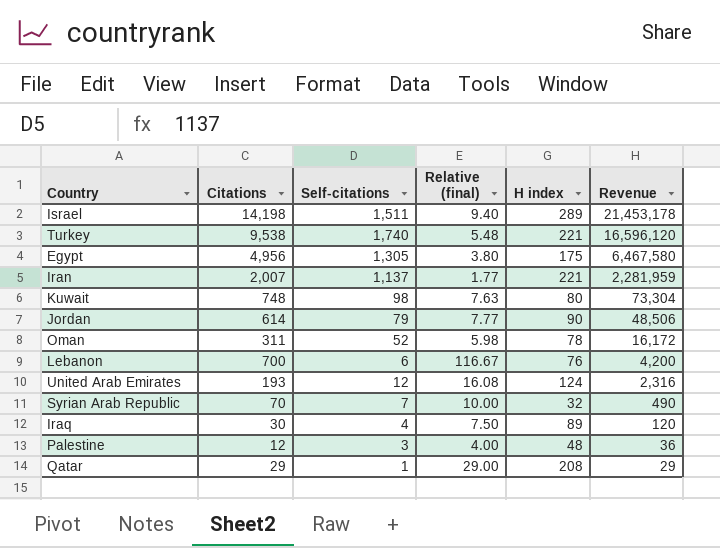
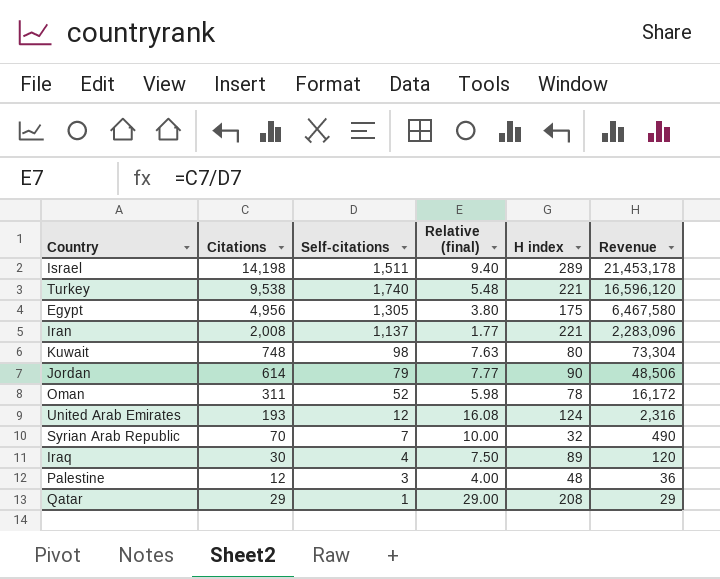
row Lebanon: 700 | 6 | 116.67 | 76 | 4,200 -> none
Iran | Citations: 2,007 -> 2,008
Iran | Revenue: 2,281,959 -> 2,283,096

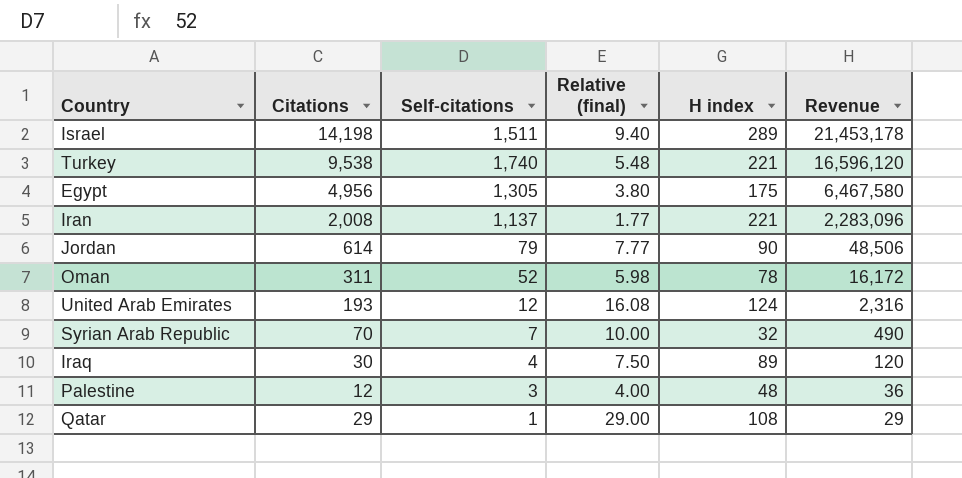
row Kuwait: 748 | 98 | 7.63 | 80 | 73,304 -> none
Qatar | H index: 208 -> 108

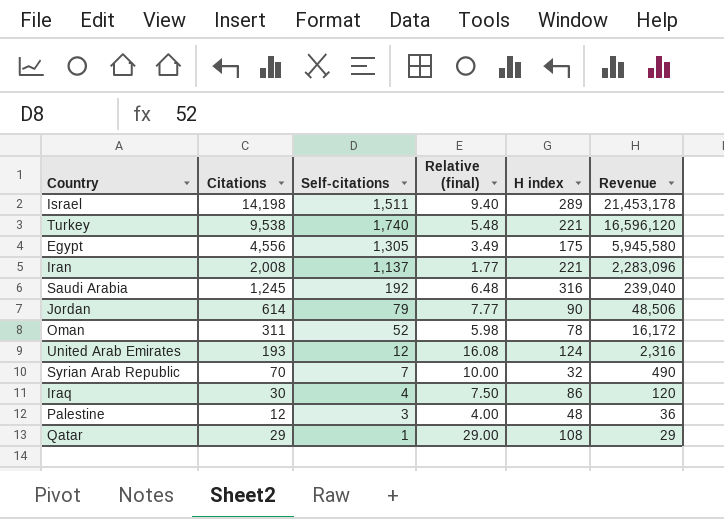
Egypt | Citations: 4,956 -> 4,556
Egypt | Relative (final): 3.80 -> 3.49
Egypt | Revenue: 6,467,580 -> 5,945,580
row Saudi Arabia: none -> 1,245 | 192 | 6.48 | 316 | 239,040
Iraq | H index: 89 -> 86

